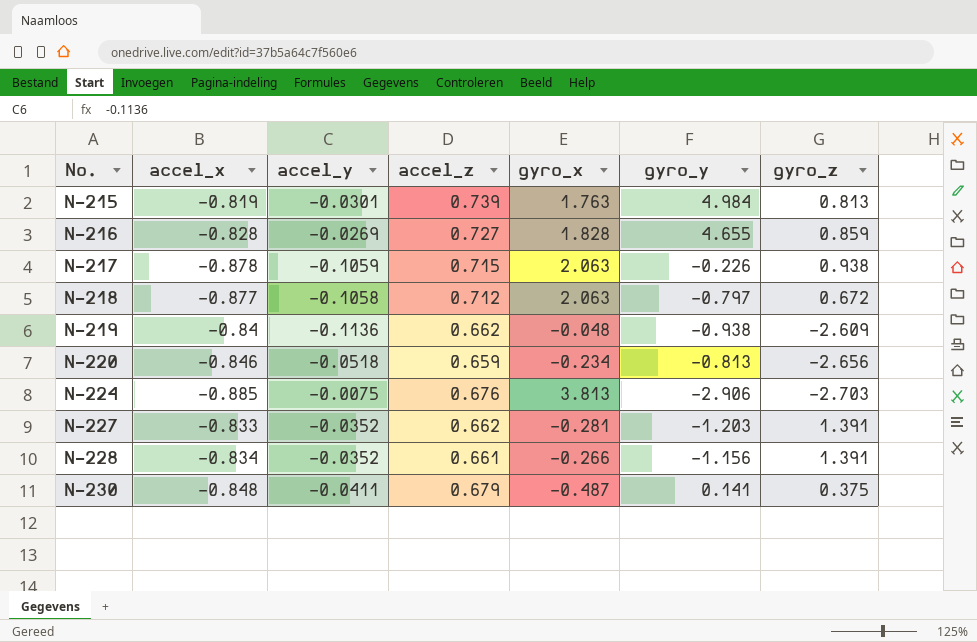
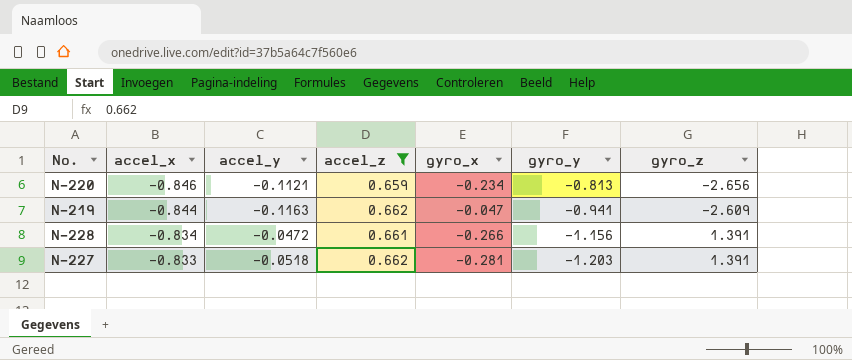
filter: none -> accel_z <= 0.662
row order: No. ascending -> accel_x ascending
N-220 | accel_y: -0.0518 -> -0.1121
N-219 | accel_x: -0.84 -> -0.844
N-219 | accel_y: -0.1136 -> -0.1163
N-219 | gyro_x: -0.048 -> -0.047
N-219 | gyro_y: -0.938 -> -0.941
N-228 | accel_y: -0.0352 -> -0.0472
N-227 | accel_y: -0.0352 -> -0.0518

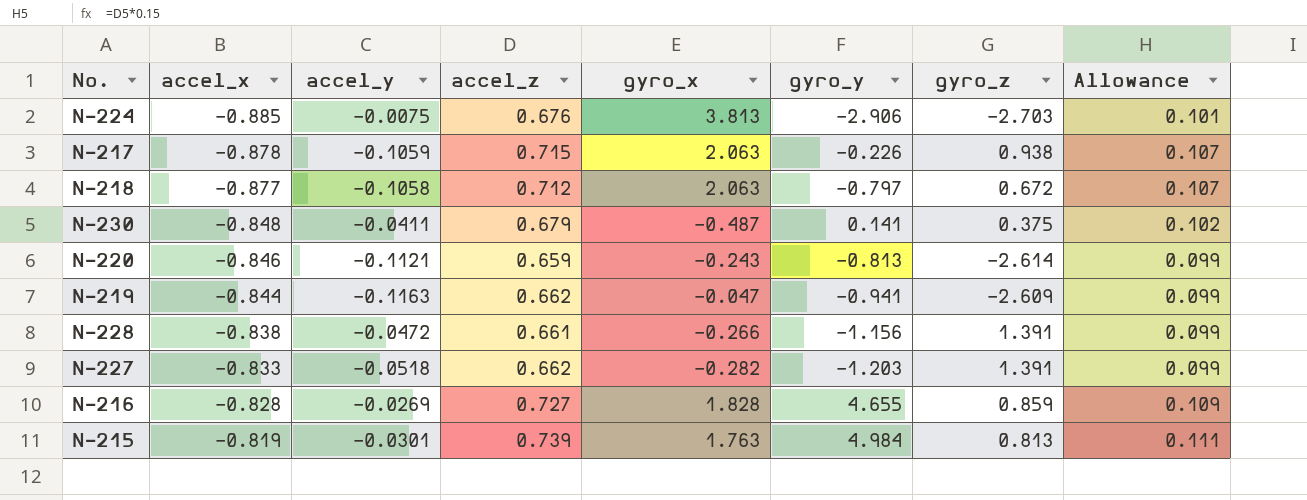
filter: accel_z <= 0.662 -> none
column Allowance | formula: none -> [accel_z] * 0.15
N-220 | gyro_x: -0.234 -> -0.243
N-220 | gyro_z: -2.656 -> -2.614
N-228 | accel_x: -0.834 -> -0.838
N-227 | gyro_x: -0.281 -> -0.282

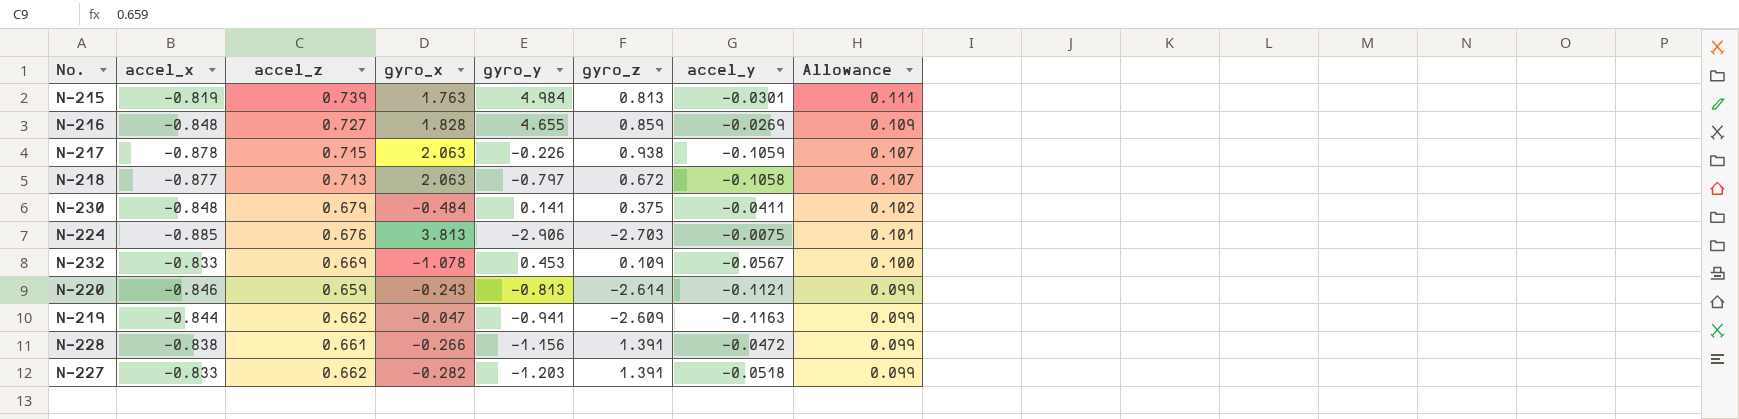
row order: accel_x ascending -> Allowance descending
column accel_y | position: 3 -> 7
N-216 | accel_x: -0.828 -> -0.848
N-218 | accel_z: 0.712 -> 0.713
N-230 | gyro_x: -0.487 -> -0.484
row N-232: none -> -0.833 | 0.669 | -1.078 | 0.453 | 0.109 | -0.0567 | 0.100

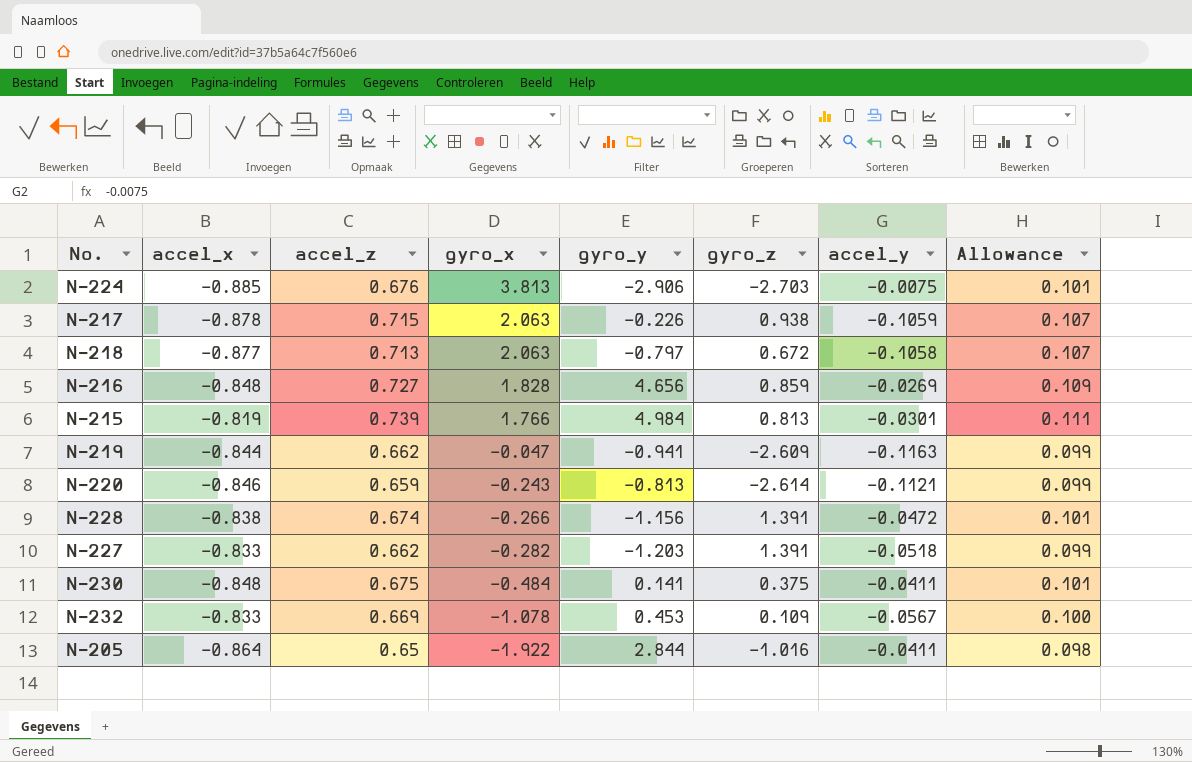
row order: Allowance descending -> gyro_x descending
N-216 | gyro_y: 4.655 -> 4.656
N-215 | gyro_x: 1.763 -> 1.766
N-228 | accel_z: 0.661 -> 0.674
N-228 | Allowance: 0.099 -> 0.101
N-230 | accel_z: 0.679 -> 0.675
N-230 | Allowance: 0.102 -> 0.101
row N-205: none -> -0.864 | 0.65 | -1.922 | 2.844 | -1.016 | -0.0411 | 0.098

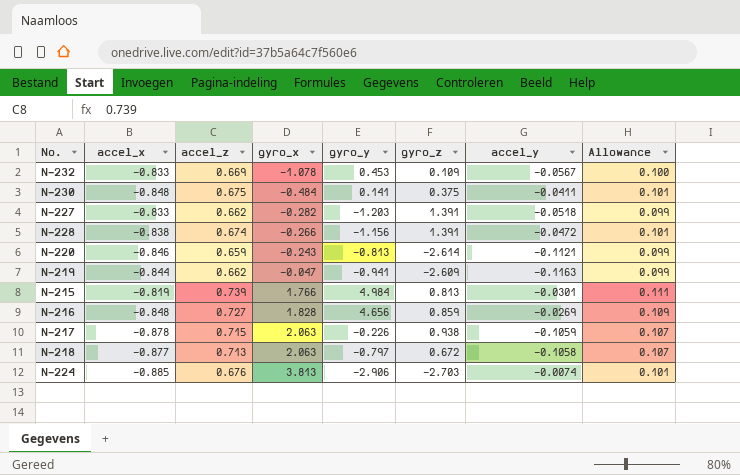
row order: gyro_x descending -> gyro_x ascending
row N-205: -0.864 | 0.65 | -1.922 | 2.844 | -1.016 | -0.0411 | 0.098 -> none
N-224 | accel_y: -0.0075 -> -0.0074

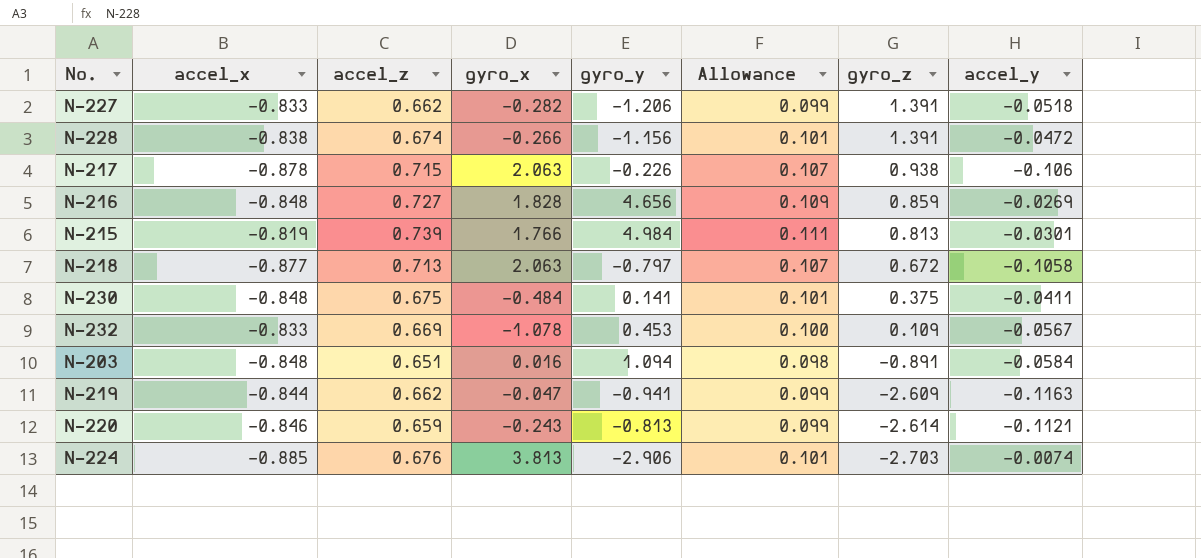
row order: gyro_x ascending -> gyro_z descending
column Allowance | position: 8 -> 6
N-227 | gyro_y: -1.203 -> -1.206
N-217 | accel_y: -0.1059 -> -0.106
row N-203: none -> -0.848 | 0.651 | 0.016 | 1.094 | 0.098 | -0.891 | -0.0584

